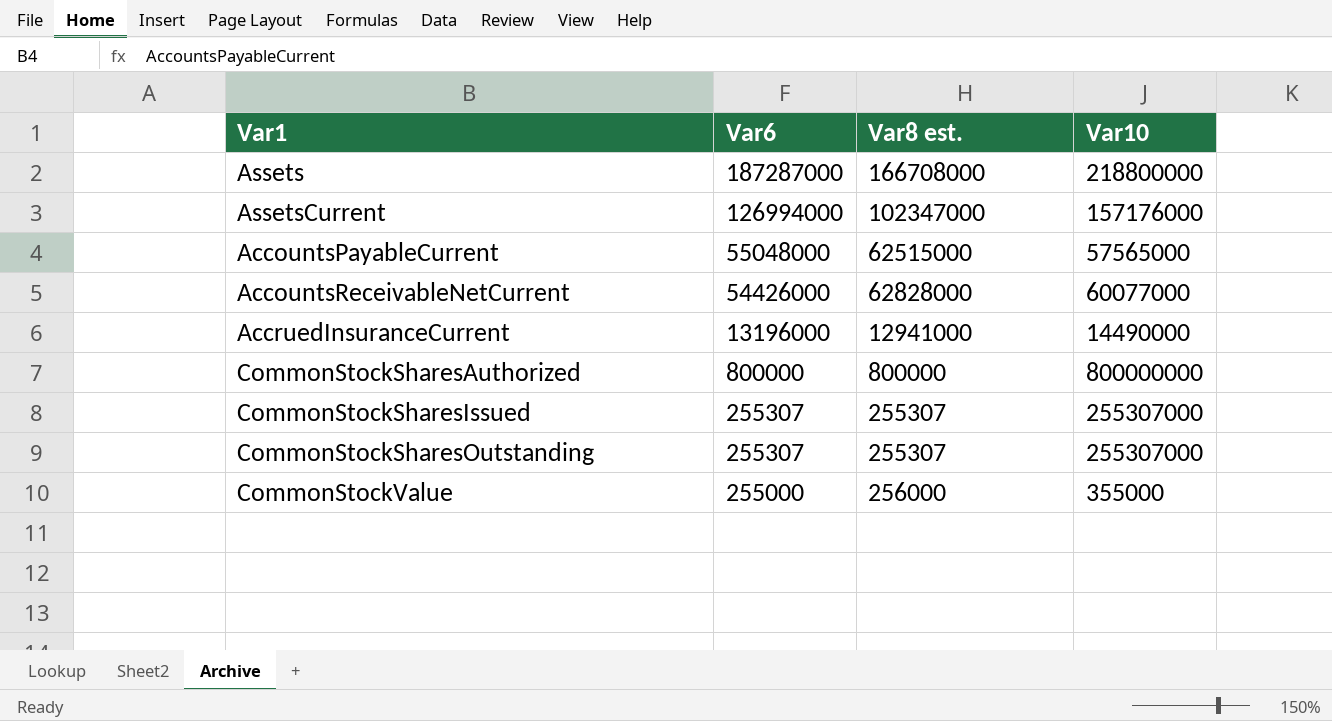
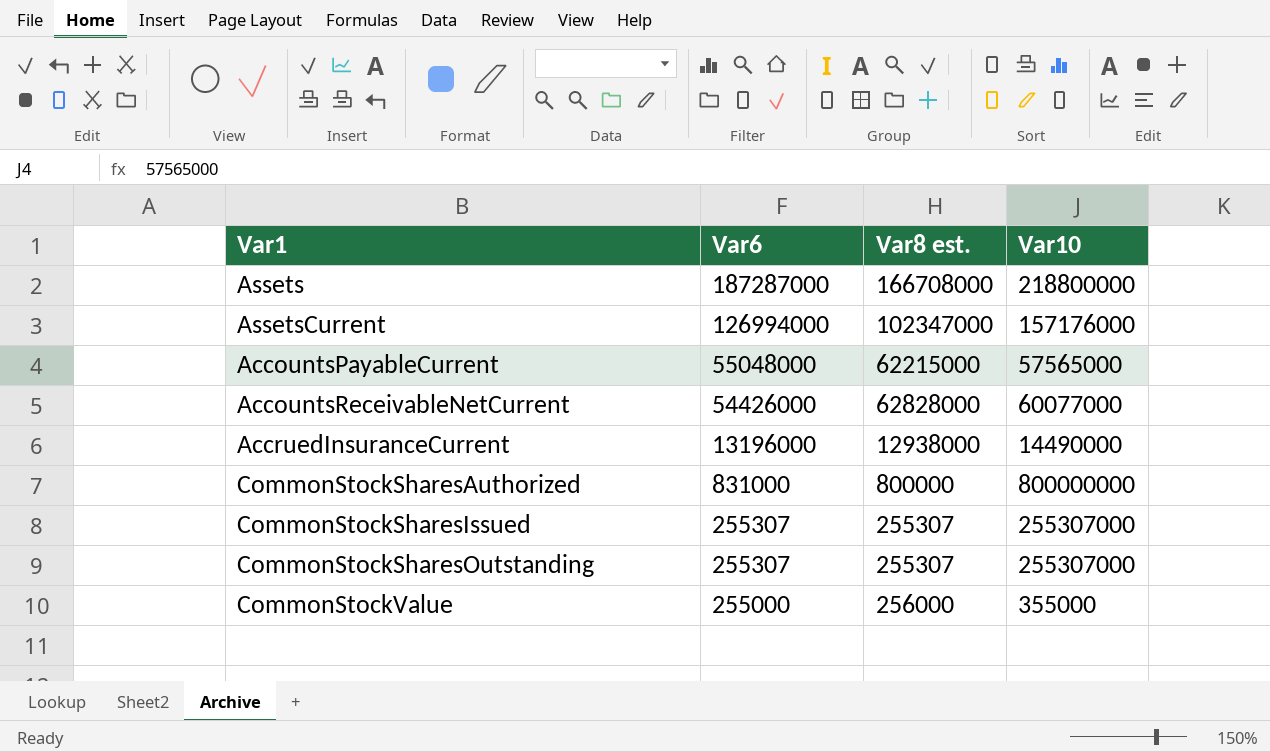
AccountsPayableCurrent | Var8 est.: 62515000 -> 62215000
AccruedInsuranceCurrent | Var8 est.: 12941000 -> 12938000
CommonStockSharesAuthorized | Var6: 800000 -> 831000

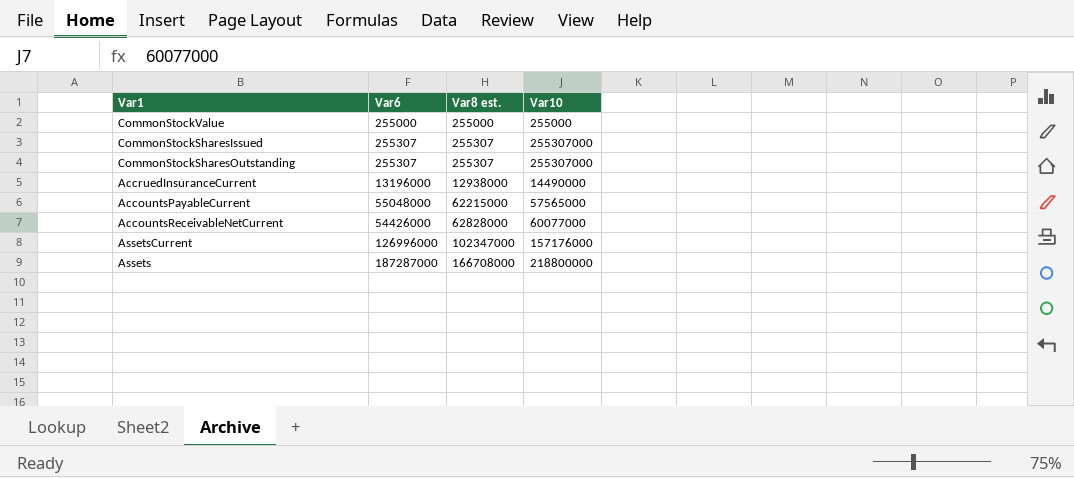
row order: Var6 descending -> Var8 est. ascending
row CommonStockSharesAuthorized: 831000 | 800000 | 800000000 -> none
CommonStockValue | Var8 est.: 256000 -> 255000
CommonStockValue | Var10: 355000 -> 255000
AssetsCurrent | Var6: 126994000 -> 126996000

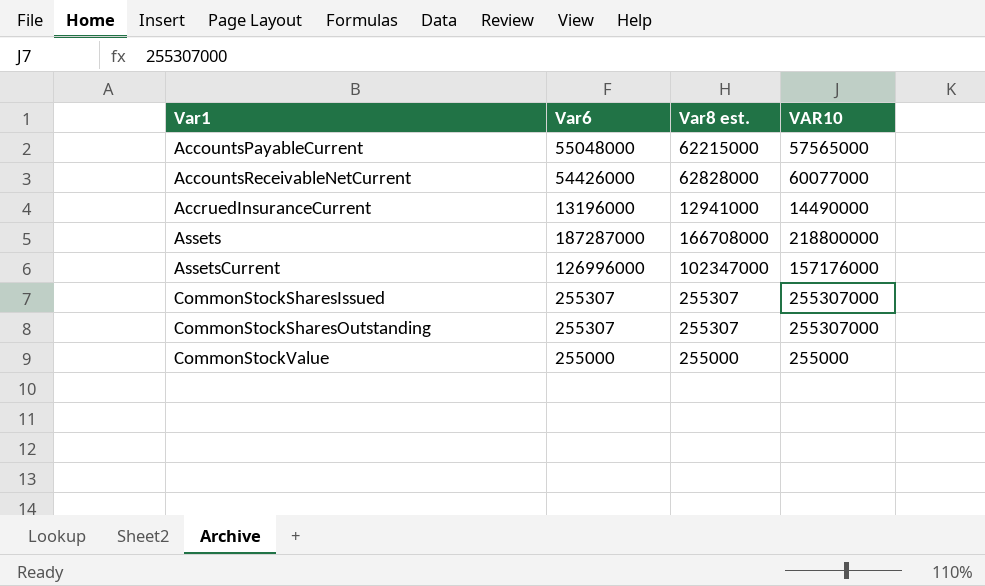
row order: Var8 est. ascending -> Var1 ascending
column name: Var10 -> VAR10
AccruedInsuranceCurrent | Var8 est.: 12938000 -> 12941000

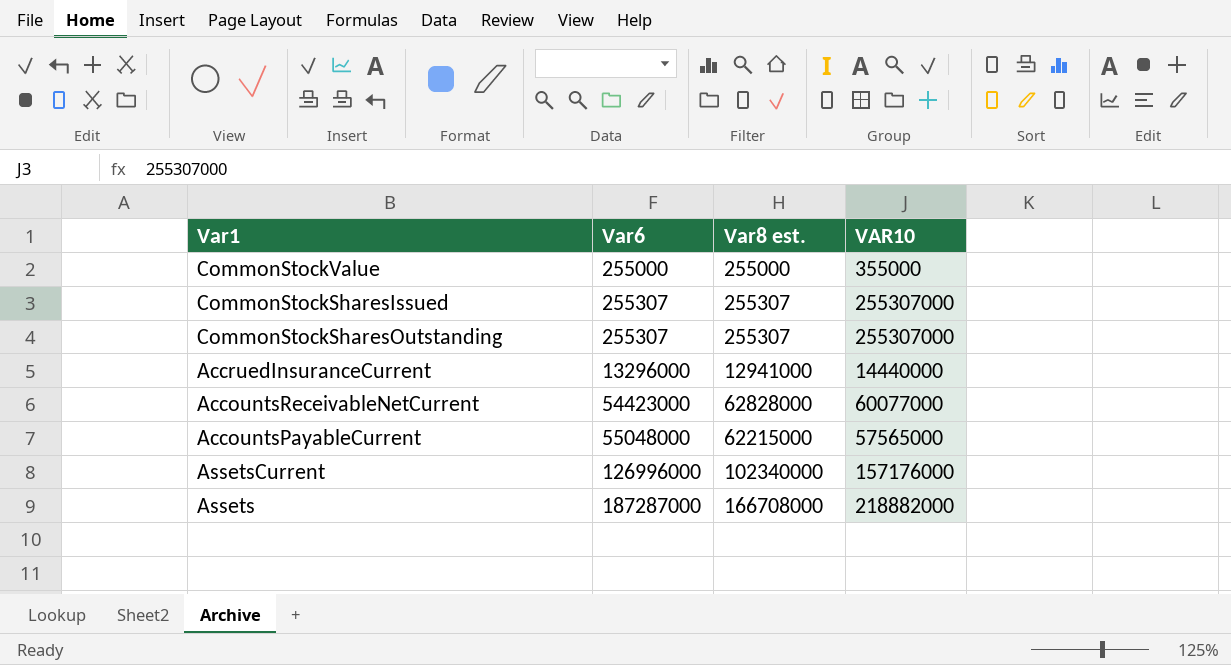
row order: Var1 ascending -> Var6 ascending
CommonStockValue | VAR10: 255000 -> 355000
AccruedInsuranceCurrent | Var6: 13196000 -> 13296000
AccruedInsuranceCurrent | VAR10: 14490000 -> 14440000
AccountsReceivableNetCurrent | Var6: 54426000 -> 54423000
AssetsCurrent | Var8 est.: 102347000 -> 102340000
Assets | VAR10: 218800000 -> 218882000

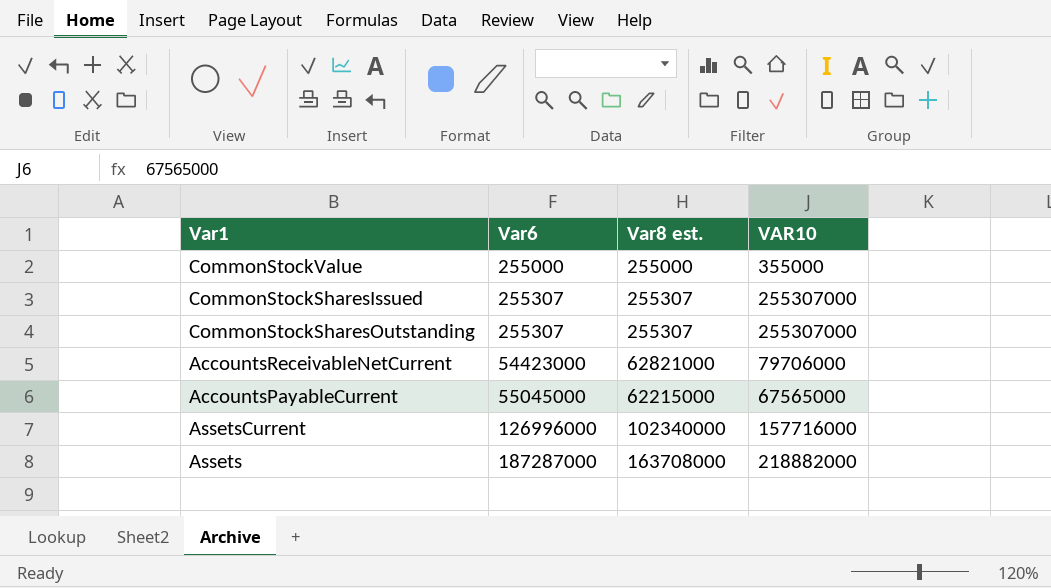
row AccruedInsuranceCurrent: 13296000 | 12941000 | 14440000 -> none
AccountsReceivableNetCurrent | Var8 est.: 62828000 -> 62821000
AccountsReceivableNetCurrent | VAR10: 60077000 -> 79706000
AccountsPayableCurrent | Var6: 55048000 -> 55045000
AccountsPayableCurrent | VAR10: 57565000 -> 67565000
AssetsCurrent | VAR10: 157176000 -> 157716000
Assets | Var8 est.: 166708000 -> 163708000

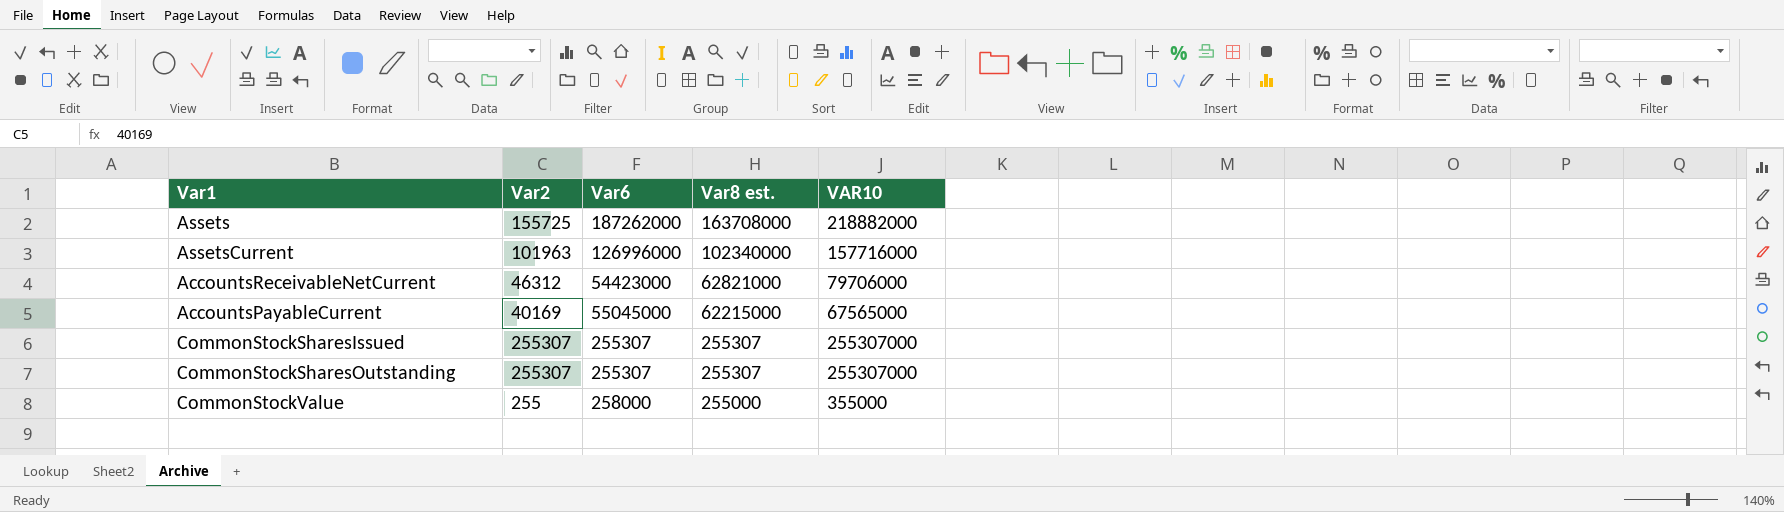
row order: Var6 ascending -> Var8 est. descending
column Var2 | position: none -> 2
Assets | Var6: 187287000 -> 187262000
CommonStockValue | Var6: 255000 -> 258000

